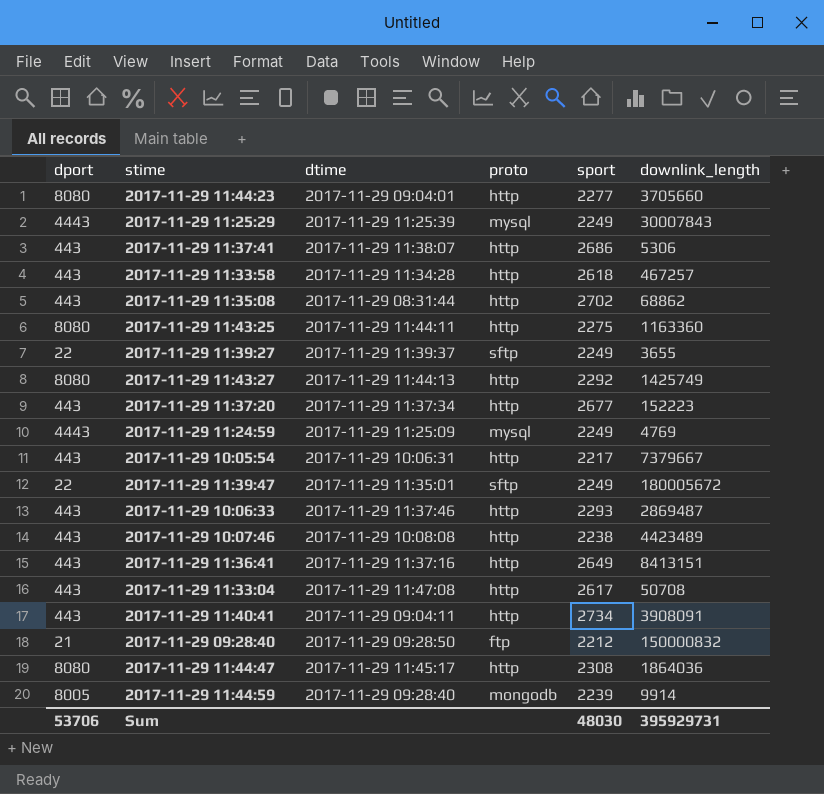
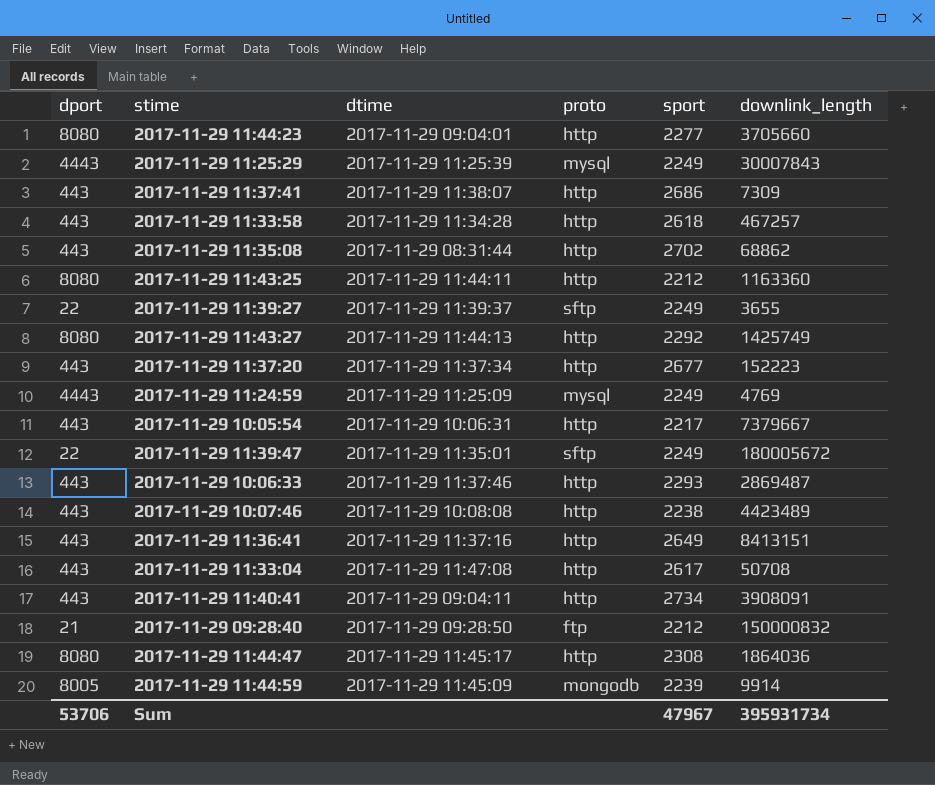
2017-11-29 11:37:41 | downlink_length: 5306 -> 7309
2017-11-29 11:43:25 | sport: 2275 -> 2212
2017-11-29 11:44:59 | dtime: 2017-11-29 09:28:40 -> 2017-11-29 11:45:09
Sum | sport: 48030 -> 47967
Sum | downlink_length: 395929731 -> 395931734

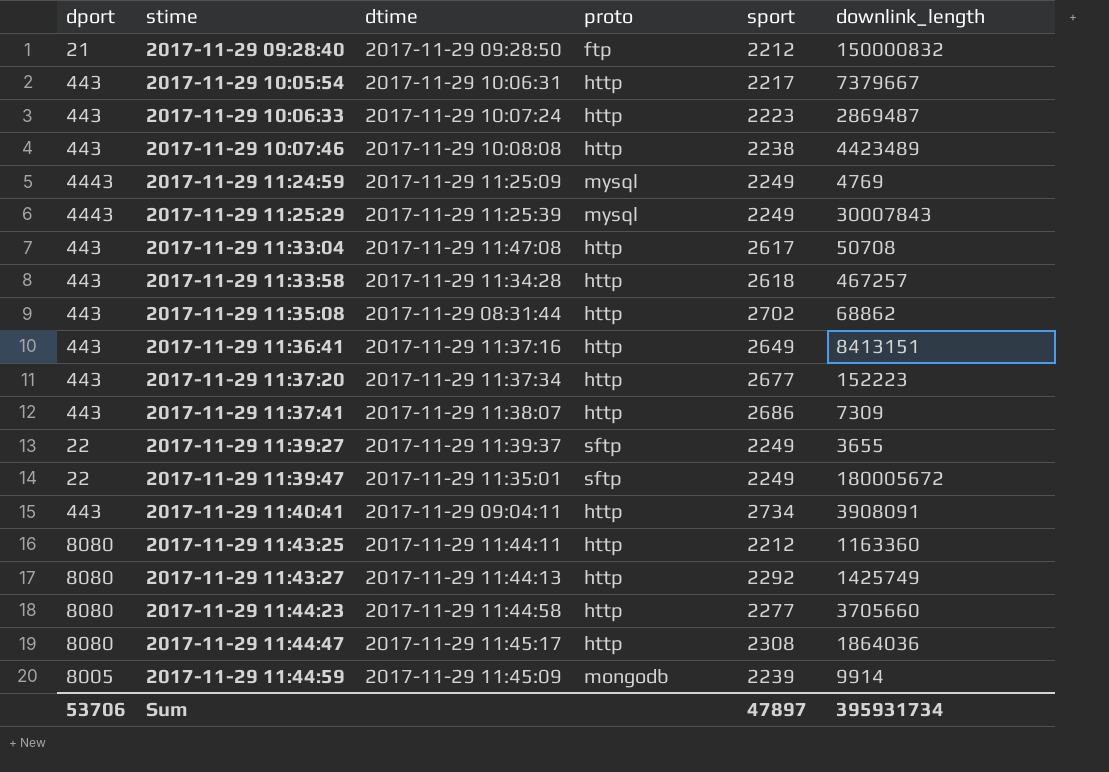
row order: none -> stime ascending
2017-11-29 10:06:33 | dtime: 2017-11-29 11:37:46 -> 2017-11-29 10:07:24
2017-11-29 10:06:33 | sport: 2293 -> 2223
2017-11-29 11:44:23 | dtime: 2017-11-29 09:04:01 -> 2017-11-29 11:44:58
Sum | sport: 47967 -> 47897

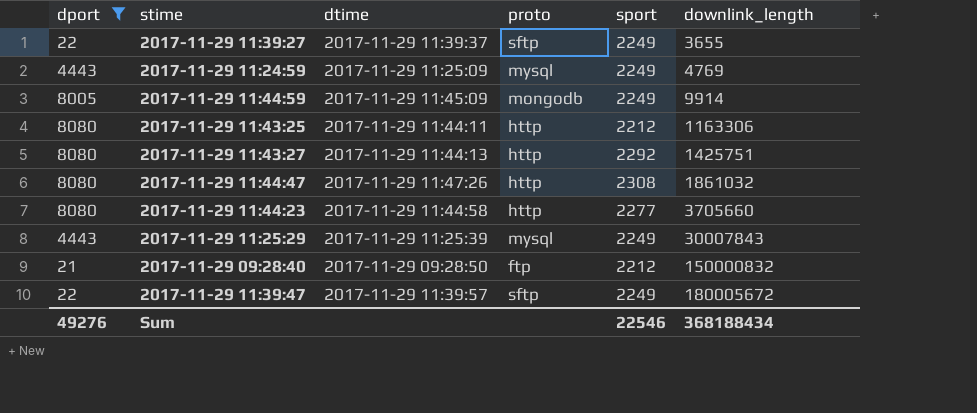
filter: none -> dport != 443
row order: stime ascending -> downlink_length ascending
2017-11-29 11:44:59 | sport: 2239 -> 2249
2017-11-29 11:43:25 | downlink_length: 1163360 -> 1163306
2017-11-29 11:43:27 | downlink_length: 1425749 -> 1425751
2017-11-29 11:44:47 | dtime: 2017-11-29 11:45:17 -> 2017-11-29 11:47:26
2017-11-29 11:44:47 | downlink_length: 1864036 -> 1861032
2017-11-29 11:39:47 | dtime: 2017-11-29 11:35:01 -> 2017-11-29 11:39:57
Sum | dport: 53706 -> 49276
Sum | sport: 47897 -> 22546
Sum | downlink_length: 395931734 -> 368188434

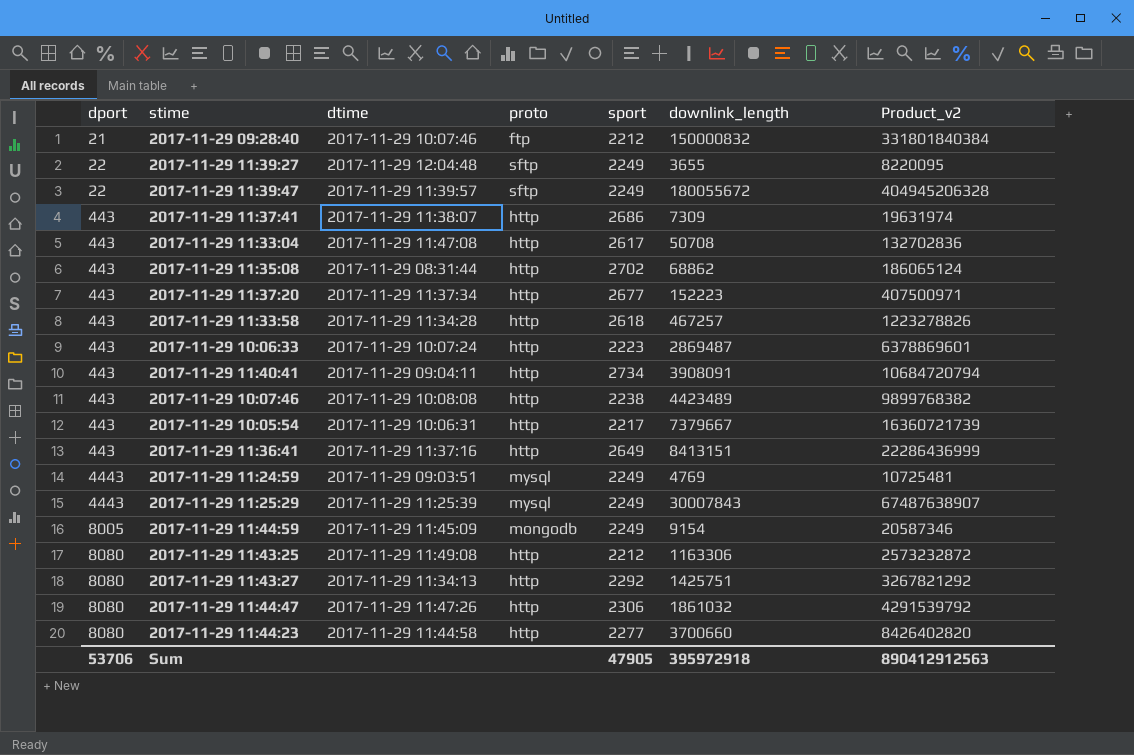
filter: dport != 443 -> none
row order: downlink_length ascending -> dport ascending
column Product_v2 | formula: none -> [sport] * [downlink_length]
2017-11-29 09:28:40 | dtime: 2017-11-29 09:28:50 -> 2017-11-29 10:07:46
2017-11-29 11:39:27 | dtime: 2017-11-29 11:39:37 -> 2017-11-29 12:04:48
2017-11-29 11:39:47 | downlink_length: 180005672 -> 180055672
2017-11-29 11:24:59 | dtime: 2017-11-29 11:25:09 -> 2017-11-29 09:03:51
2017-11-29 11:44:59 | downlink_length: 9914 -> 9154
2017-11-29 11:43:25 | dtime: 2017-11-29 11:44:11 -> 2017-11-29 11:49:08
2017-11-29 11:43:27 | dtime: 2017-11-29 11:44:13 -> 2017-11-29 11:34:13
2017-11-29 11:44:47 | sport: 2308 -> 2306
2017-11-29 11:44:23 | downlink_length: 3705660 -> 3700660
Sum | dport: 49276 -> 53706
Sum | sport: 22546 -> 47905
Sum | downlink_length: 368188434 -> 395972918

